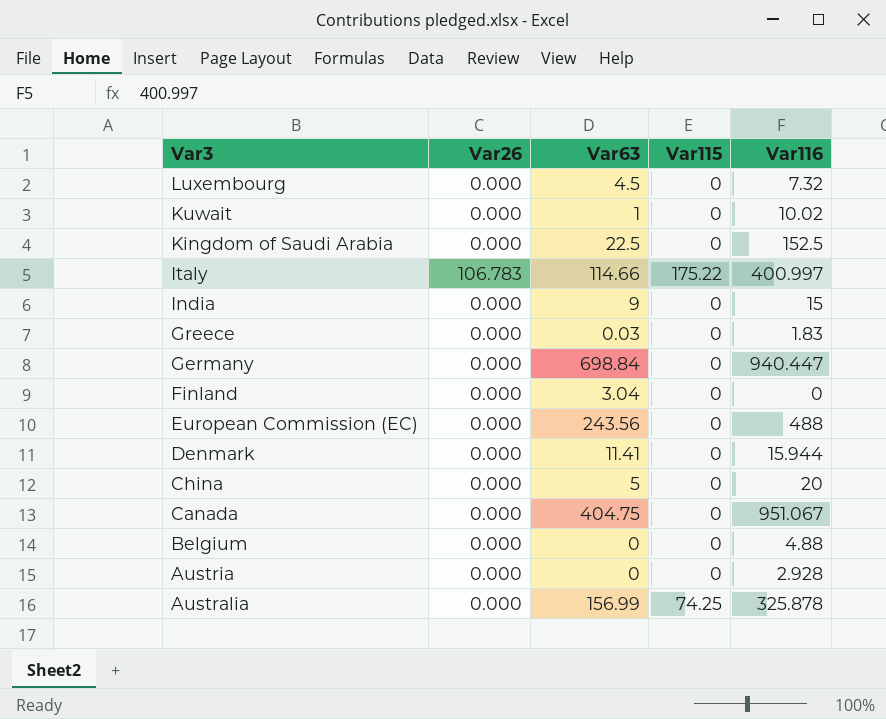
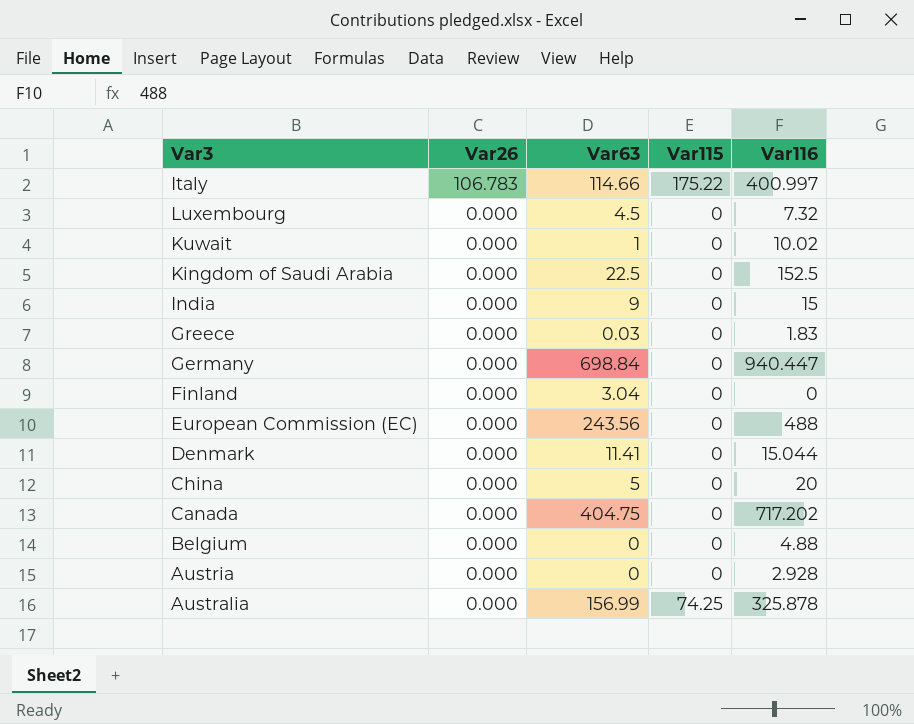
row order: Var3 descending -> Var26 descending
Denmark | Var116: 15.944 -> 15.044
Canada | Var116: 951.067 -> 717.202

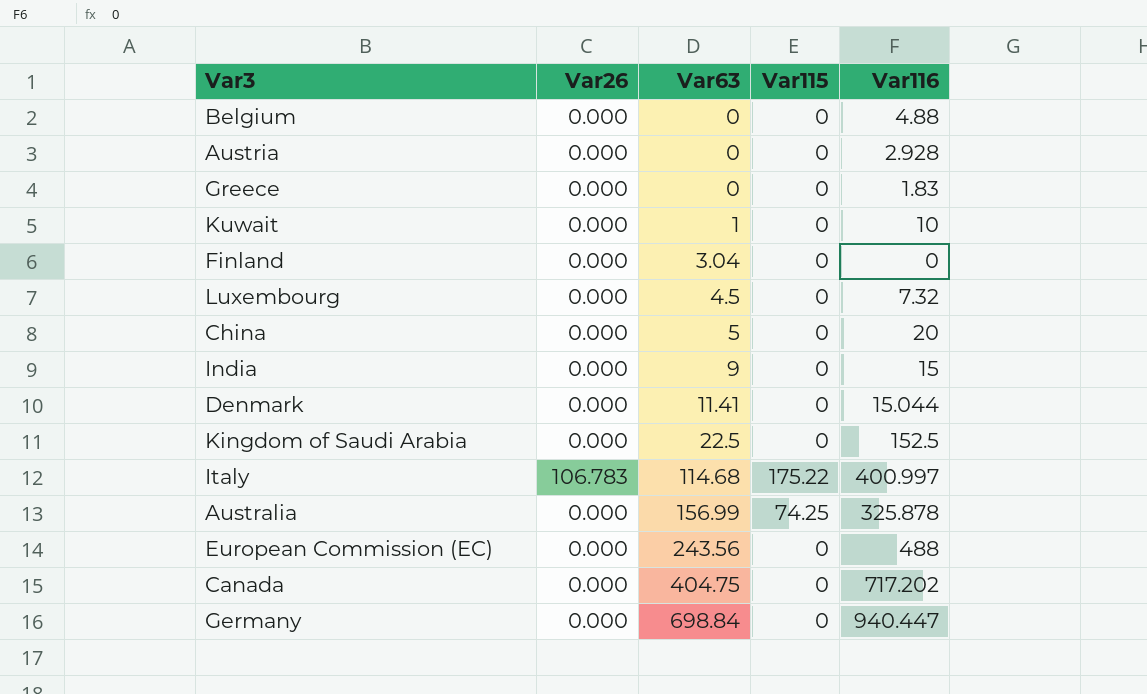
row order: Var26 descending -> Var63 ascending
Greece | Var63: 0.03 -> 0
Kuwait | Var116: 10.02 -> 10
Italy | Var63: 114.66 -> 114.68

